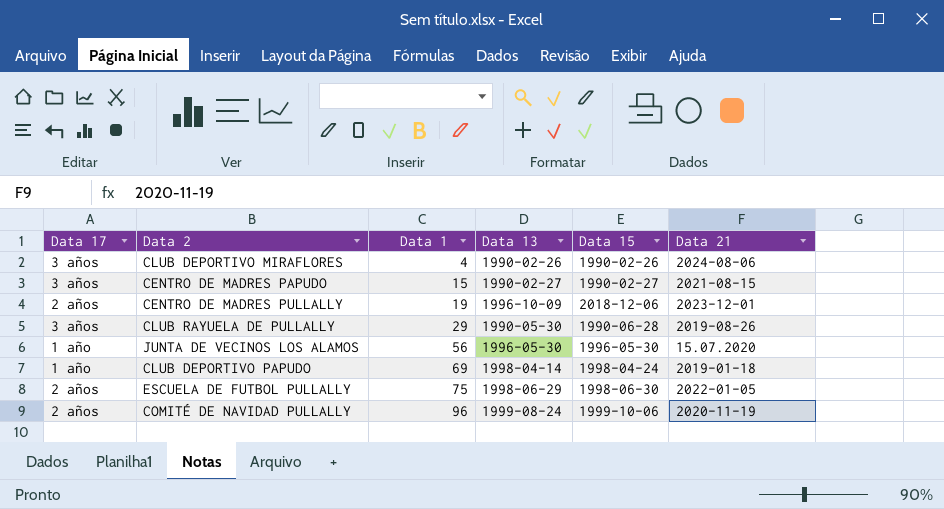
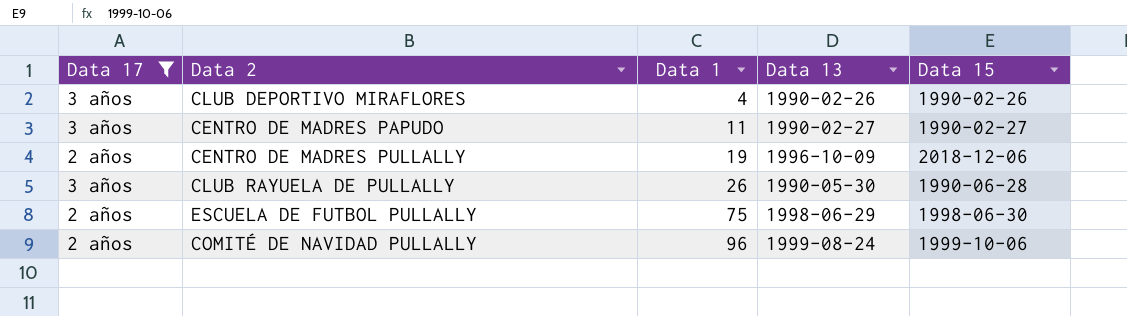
filter: none -> Data 17 != 1 año
column Data 21 | position: 6 -> none
CENTRO DE MADRES PAPUDO | Data 1: 15 -> 11
CLUB RAYUELA DE PULLALLY | Data 1: 29 -> 26

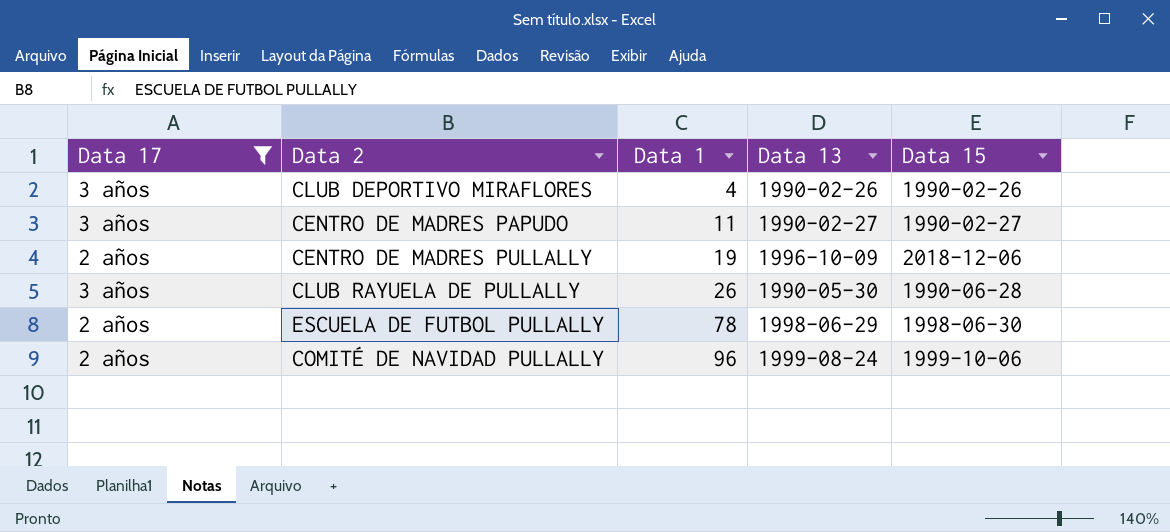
ESCUELA DE FUTBOL PULLALLY | Data 1: 75 -> 78

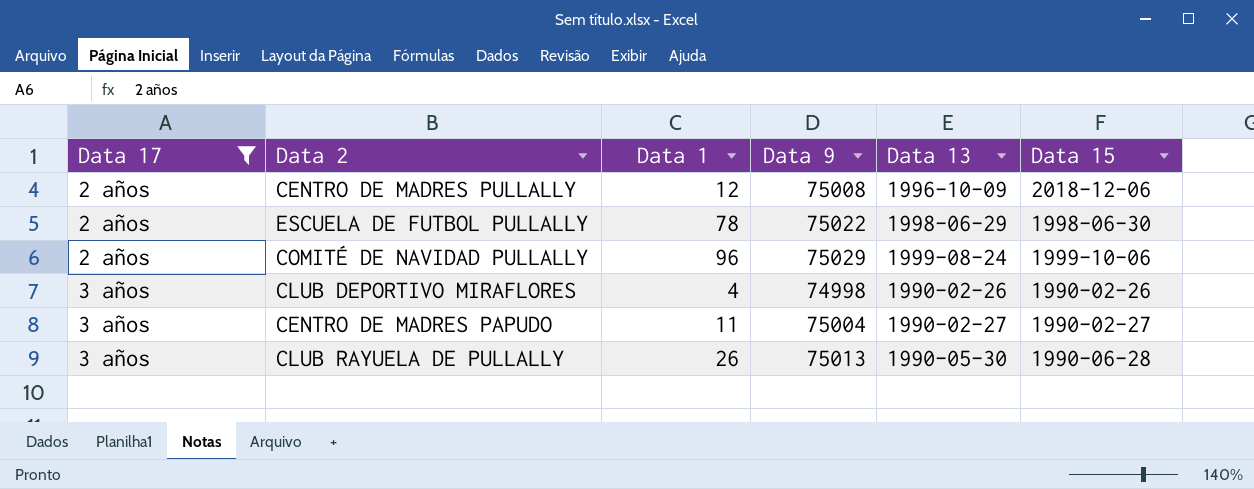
row order: Data 1 ascending -> Data 17 ascending
column Data 9 | position: none -> 4
CENTRO DE MADRES PULLALLY | Data 1: 19 -> 12

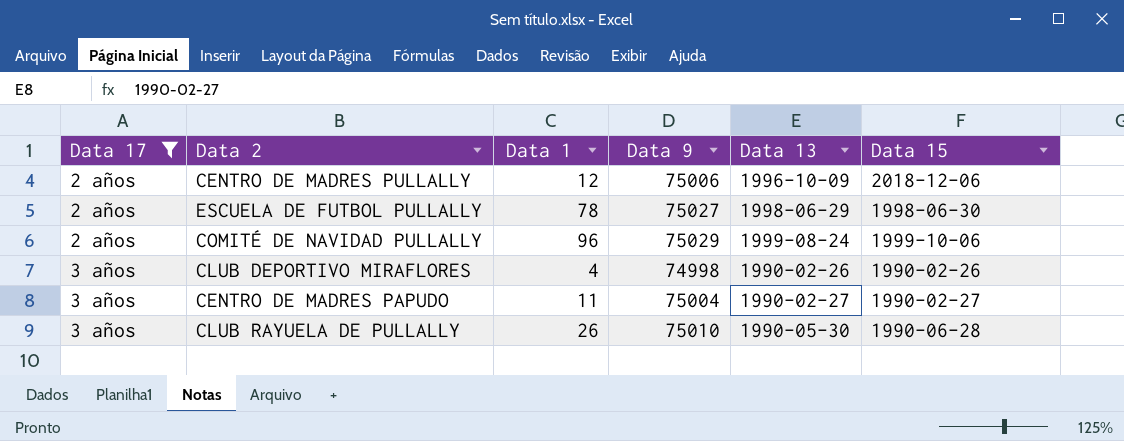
CENTRO DE MADRES PULLALLY | Data 9: 75008 -> 75006
ESCUELA DE FUTBOL PULLALLY | Data 9: 75022 -> 75027
CLUB RAYUELA DE PULLALLY | Data 9: 75013 -> 75010

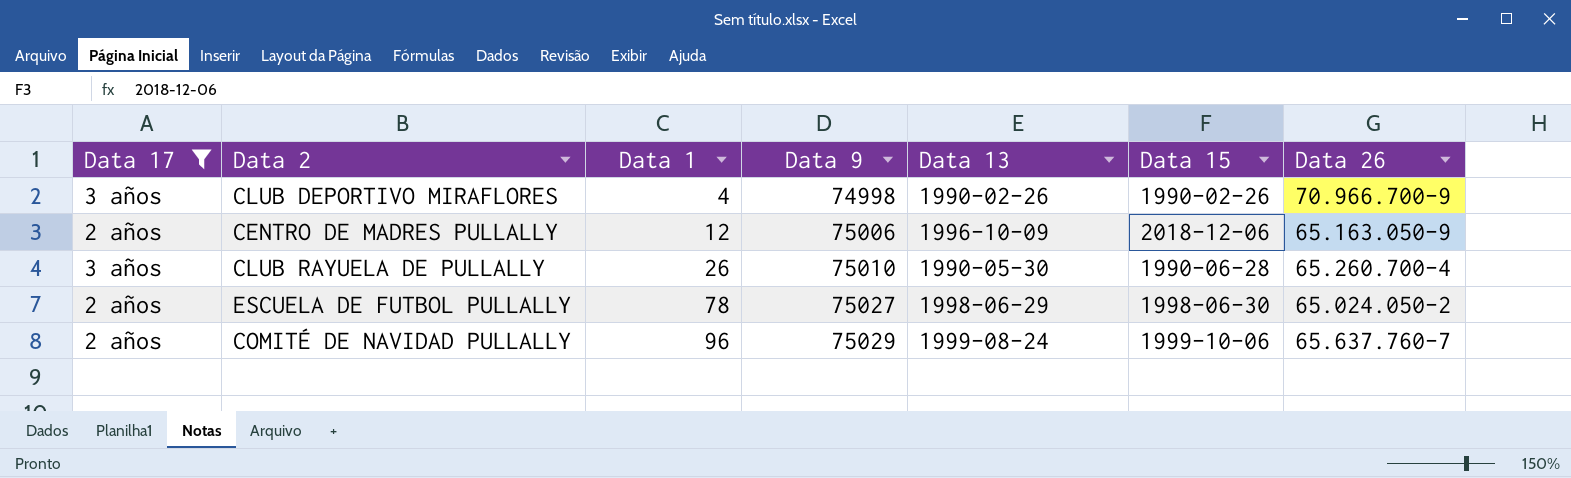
row order: Data 17 ascending -> Data 1 ascending
column Data 26 | position: none -> 7
row CENTRO DE MADRES PAPUDO: 3 años | 11 | 75004 | 1990-02-27 | 1990-02-27 -> none

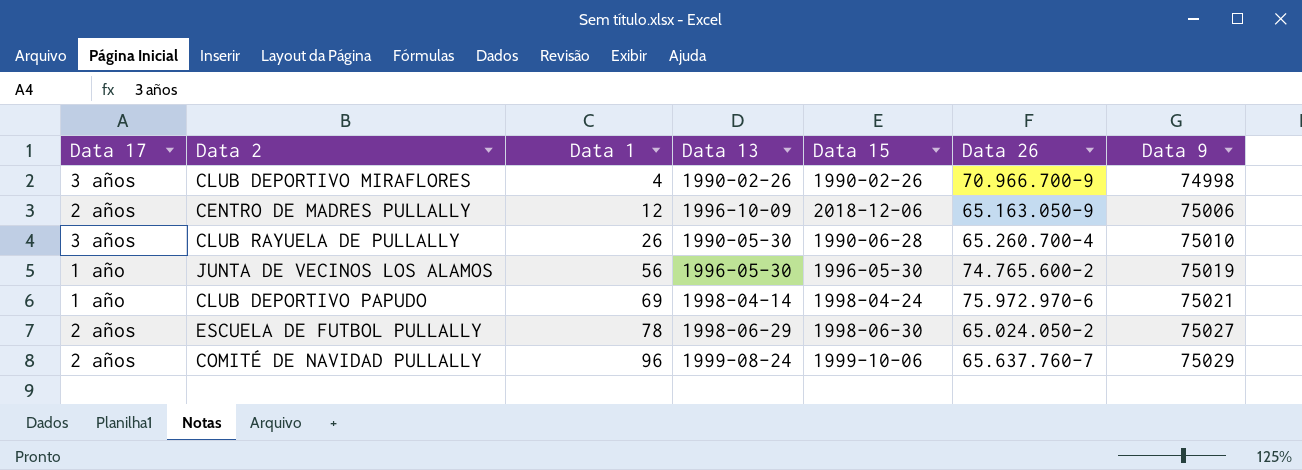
filter: Data 17 != 1 año -> none
column Data 9 | position: 4 -> 7

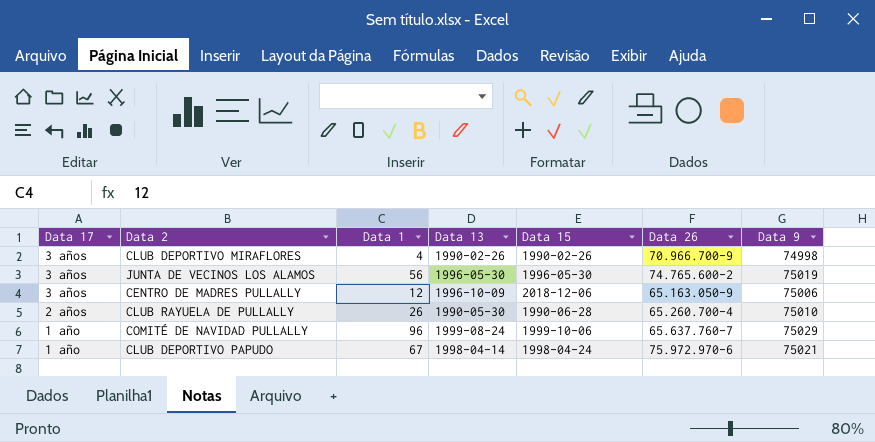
row order: Data 1 ascending -> Data 17 descending
row ESCUELA DE FUTBOL PULLALLY: 2 años | 78 | 1998-06-29 | 1998-06-30 | 65.024.050-2 | 75027 -> none
JUNTA DE VECINOS LOS ALAMOS | Data 17: 1 año -> 3 años
CENTRO DE MADRES PULLALLY | Data 17: 2 años -> 3 años
CLUB RAYUELA DE PULLALLY | Data 17: 3 años -> 2 años
COMITÉ DE NAVIDAD PULLALLY | Data 17: 2 años -> 1 año
CLUB DEPORTIVO PAPUDO | Data 1: 69 -> 67

